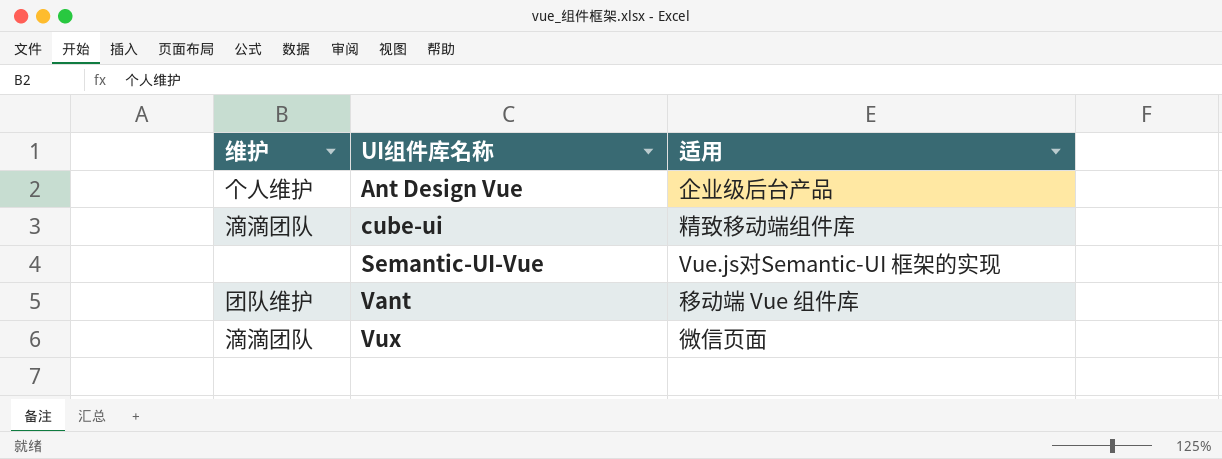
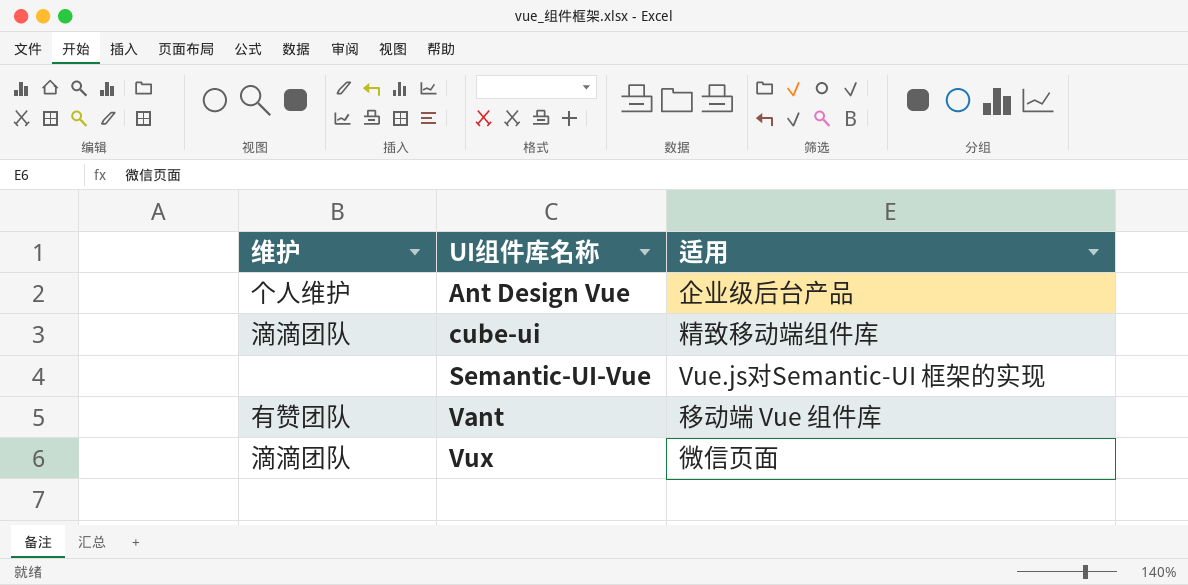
Vant | 维护: 团队维护 -> 有赞团队

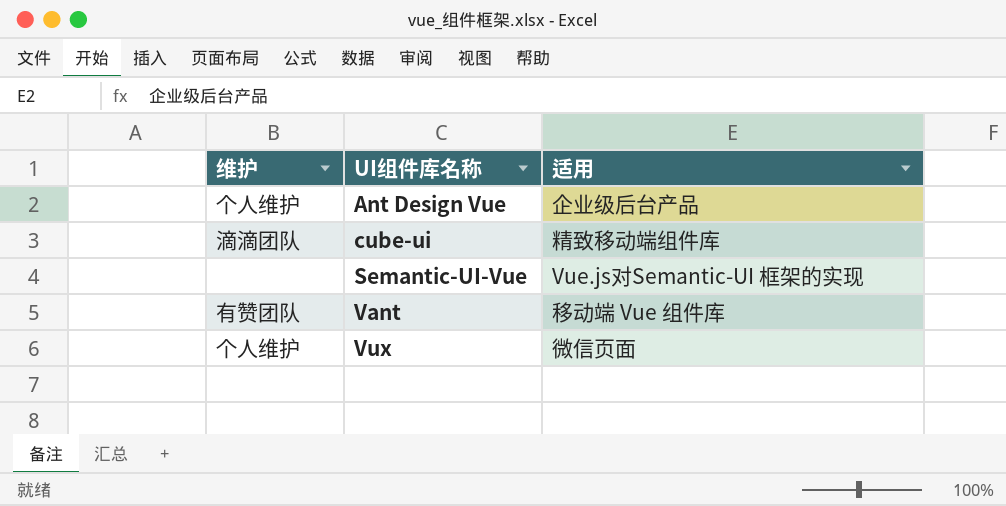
Vux | 维护: 滴滴团队 -> 个人维护

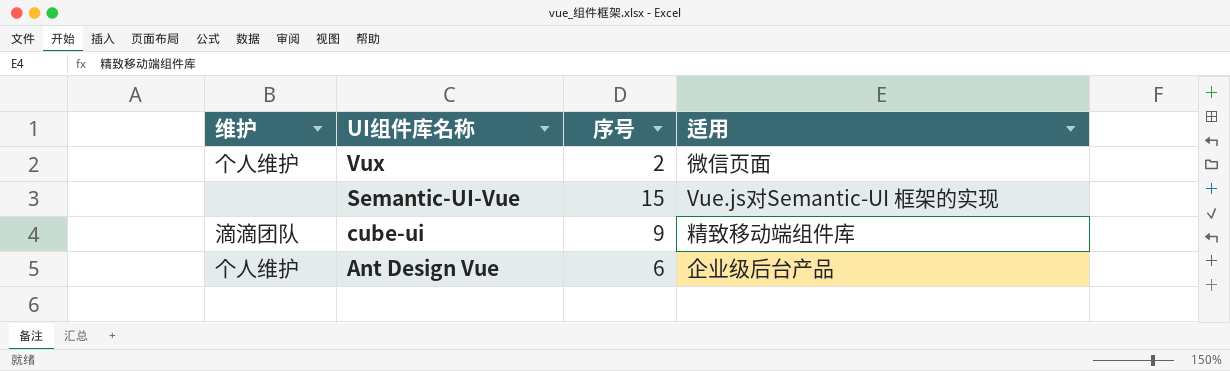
row order: UI组件库名称 ascending -> UI组件库名称 descending
column 序号 | position: none -> 3
row Vant: 有赞团队 | 移动端 Vue 组件库 -> none

